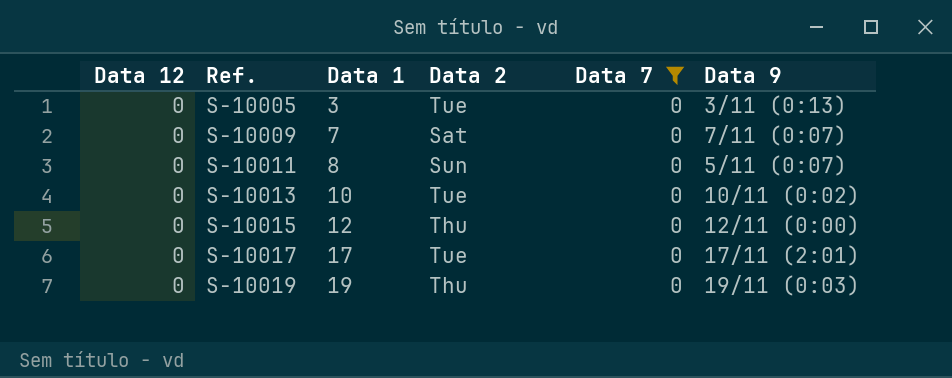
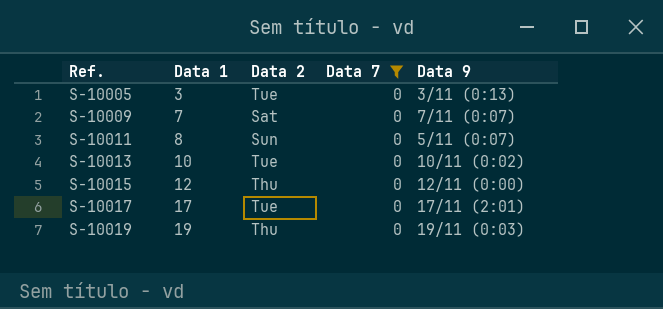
column Data 12 | position: 1 -> none

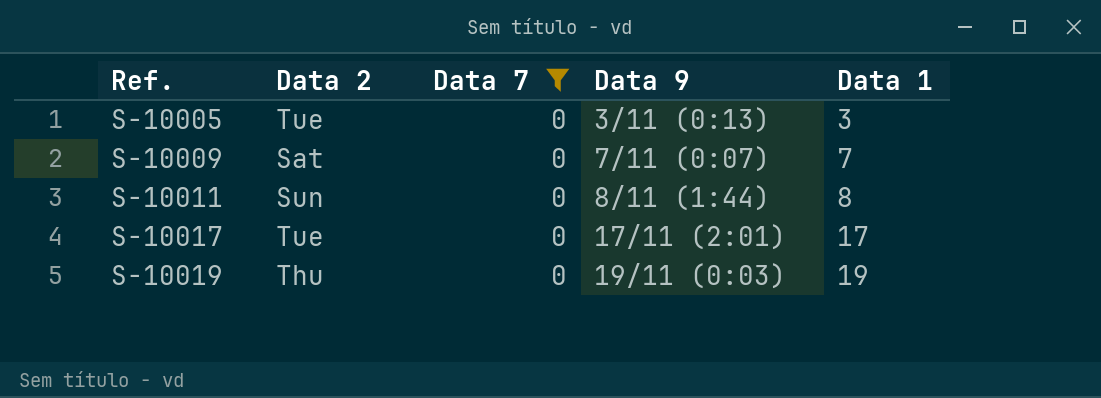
column Data 1 | position: 2 -> 5
row S-10013: 10 | Tue | 0 | 10/11 (0:02) -> none
row S-10015: 12 | Thu | 0 | 12/11 (0:00) -> none
S-10011 | Data 9: 5/11 (0:07) -> 8/11 (1:44)

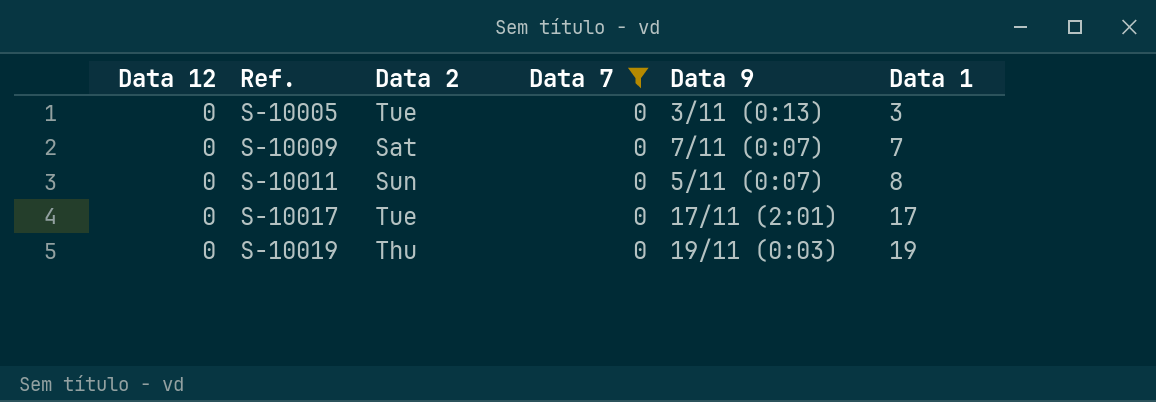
column Data 12 | position: none -> 1
S-10011 | Data 9: 8/11 (1:44) -> 5/11 (0:07)

